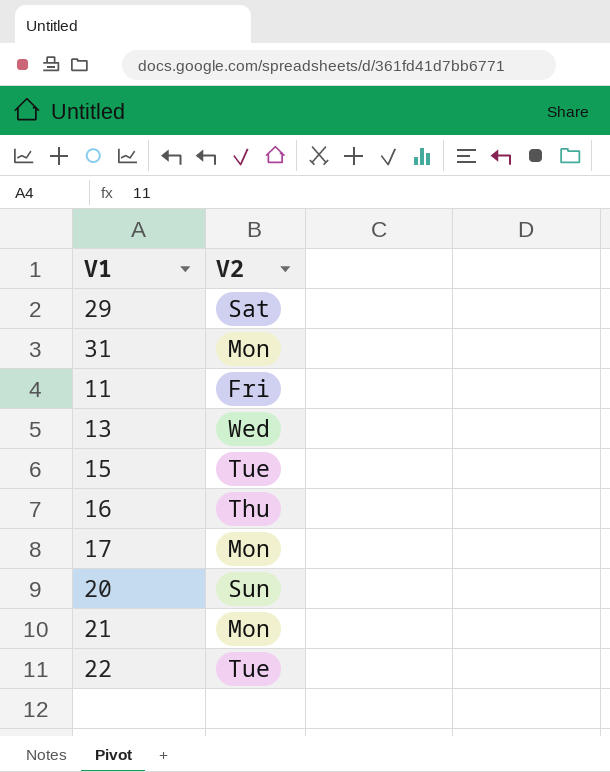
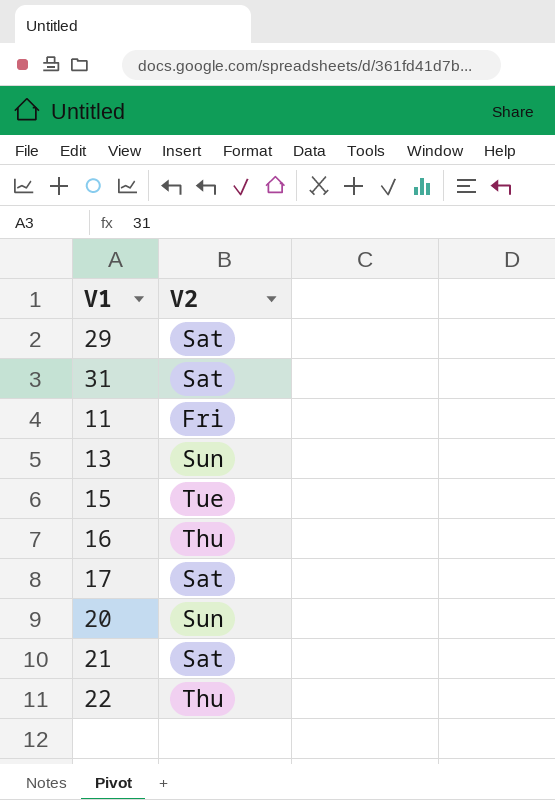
31 | V2: Mon -> Sat
13 | V2: Wed -> Sun
17 | V2: Mon -> Sat
21 | V2: Mon -> Sat
22 | V2: Tue -> Thu

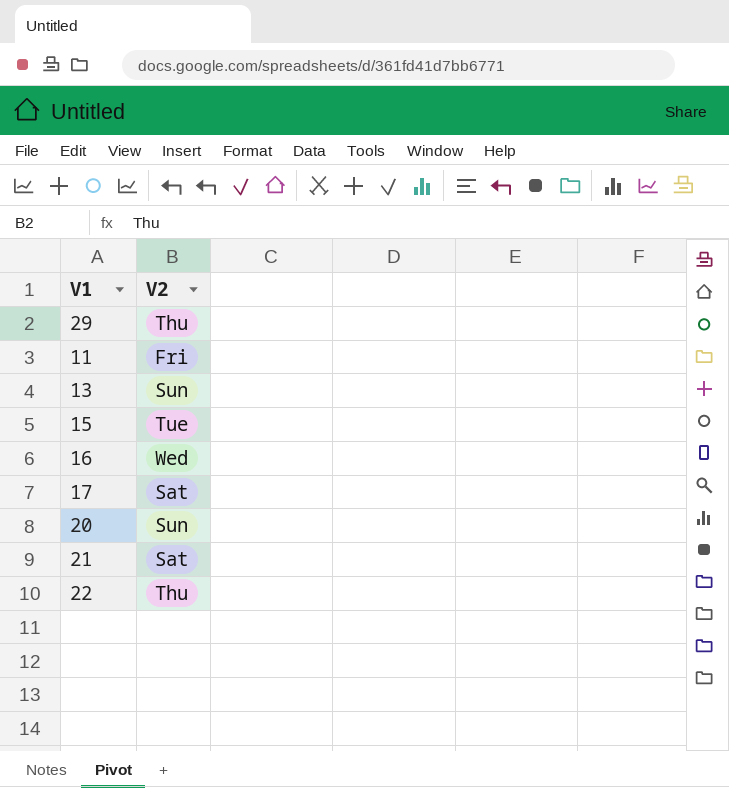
row 31: Sat -> none
29 | V2: Sat -> Thu
16 | V2: Thu -> Wed

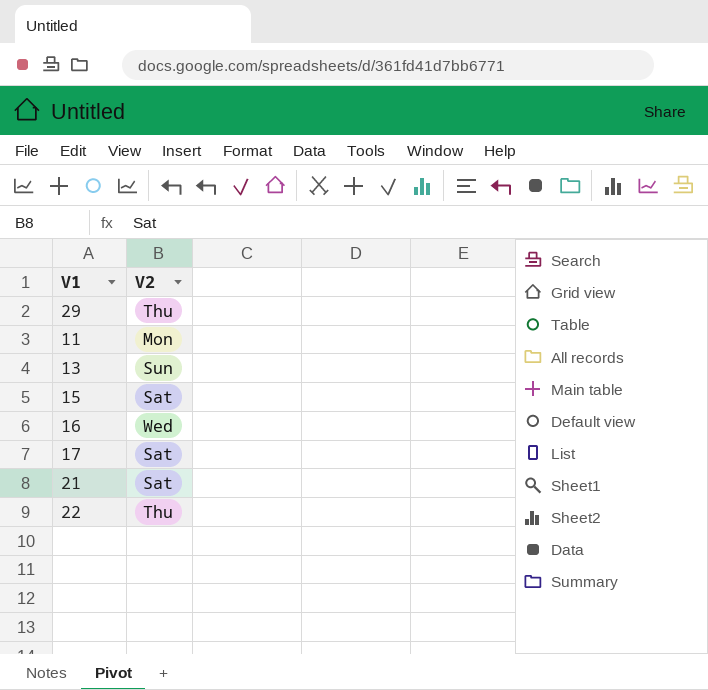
row 20: Sun -> none
11 | V2: Fri -> Mon
15 | V2: Tue -> Sat

